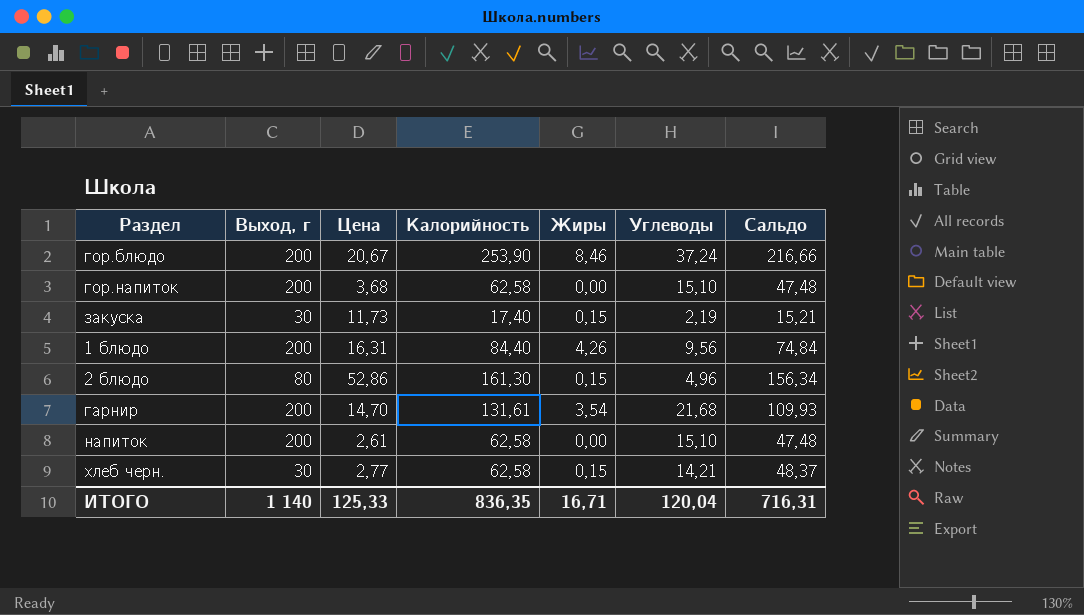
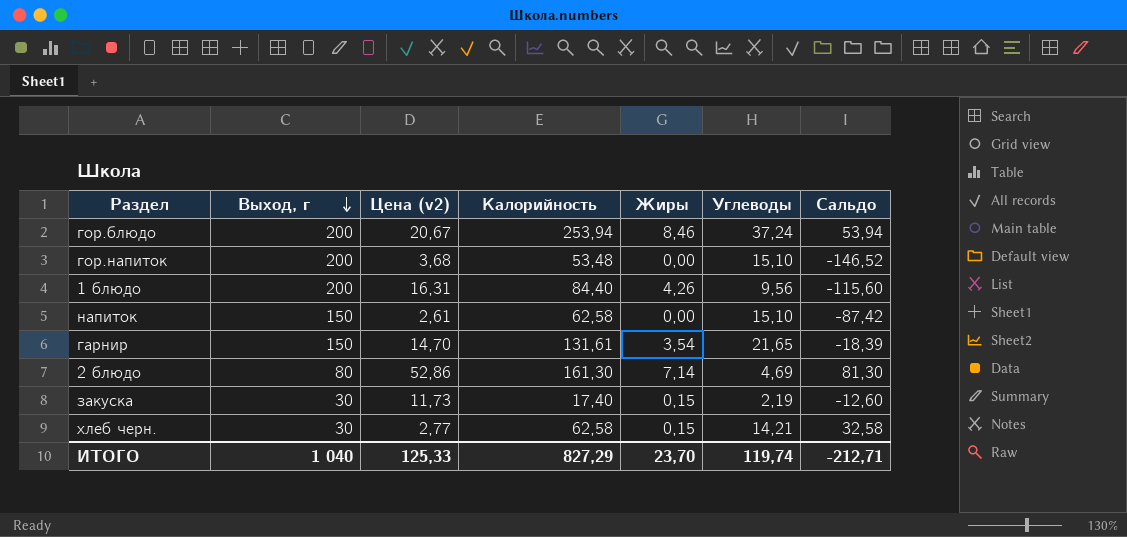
row order: none -> Выход, г descending
column name: Цена -> Цена (v2)
column Сальдо | formula: [Калорийность] - [Углеводы] -> [Калорийность] - [Выход, г]
гор.блюдо | Калорийность: 253,90 -> 253,94
гор.напиток | Калорийность: 62,58 -> 53,48
напиток | Выход, г: 200 -> 150
гарнир | Выход, г: 200 -> 150
гарнир | Углеводы: 21,68 -> 21,65
2 блюдо | Жиры: 0,15 -> 7,14
2 блюдо | Углеводы: 4,96 -> 4,69
ИТОГО | Выход, г: 1 140 -> 1 040
ИТОГО | Калорийность: 836,35 -> 827,29
ИТОГО | Жиры: 16,71 -> 23,70
ИТОГО | Углеводы: 120,04 -> 119,74
ИТОГО | Сальдо: 716,31 -> -212,71

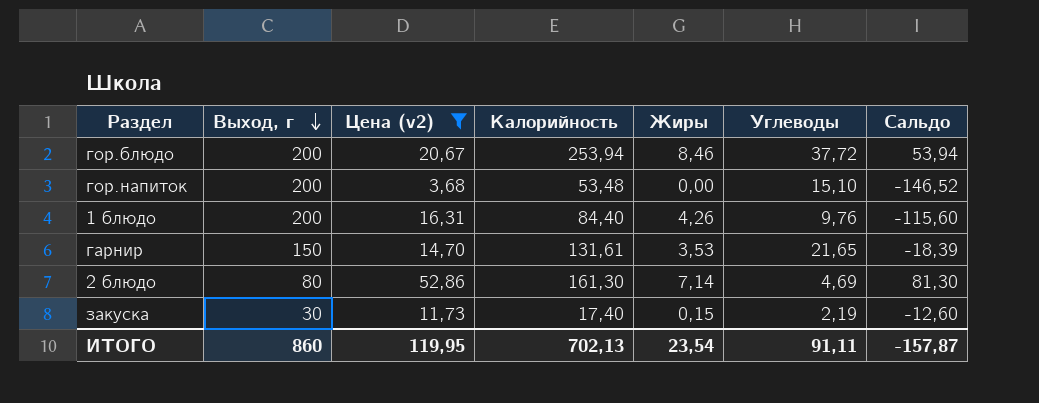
filter: none -> Цена (v2) >= 3,68
гор.блюдо | Углеводы: 37,24 -> 37,72
1 блюдо | Углеводы: 9,56 -> 9,76
гарнир | Жиры: 3,54 -> 3,53
ИТОГО | Выход, г: 1 040 -> 860
ИТОГО | Цена (v2): 125,33 -> 119,95
ИТОГО | Калорийность: 827,29 -> 702,13
ИТОГО | Жиры: 23,70 -> 23,54
ИТОГО | Углеводы: 119,74 -> 91,11
ИТОГО | Сальдо: -212,71 -> -157,87

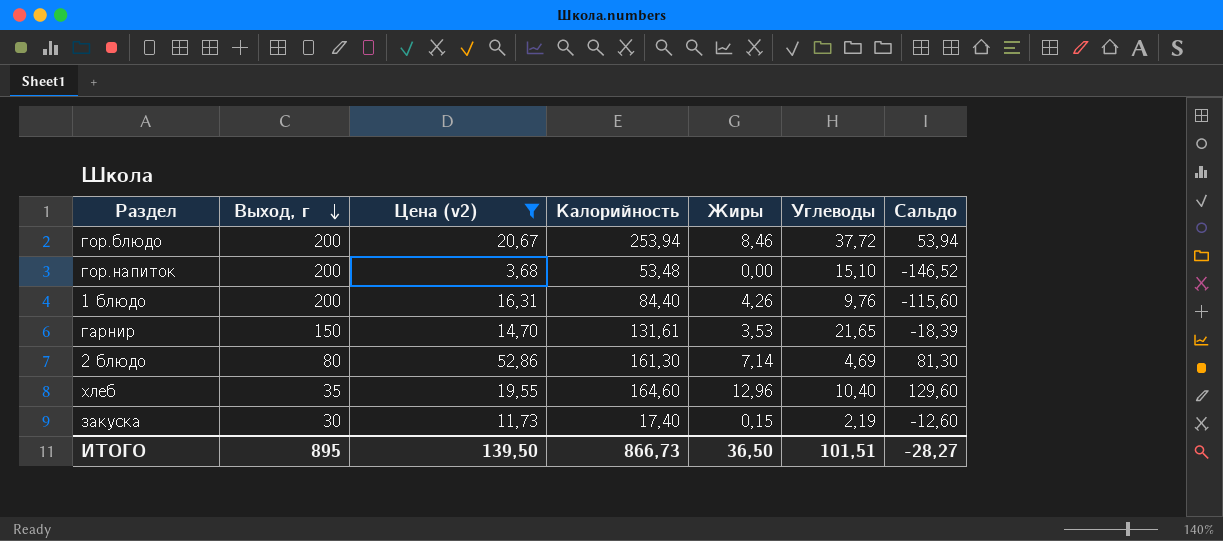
row хлеб: none -> 35 | 19,55 | 164,60 | 12,96 | 10,40 | 129,60
ИТОГО | Выход, г: 860 -> 895
ИТОГО | Цена (v2): 119,95 -> 139,50
ИТОГО | Калорийность: 702,13 -> 866,73
ИТОГО | Жиры: 23,54 -> 36,50
ИТОГО | Углеводы: 91,11 -> 101,51
ИТОГО | Сальдо: -157,87 -> -28,27

